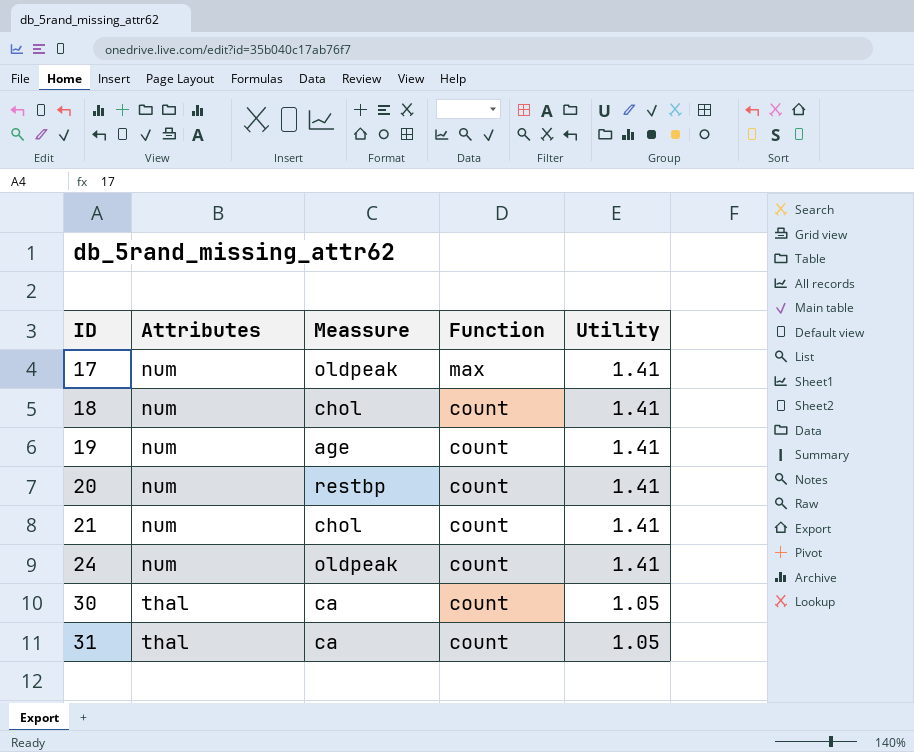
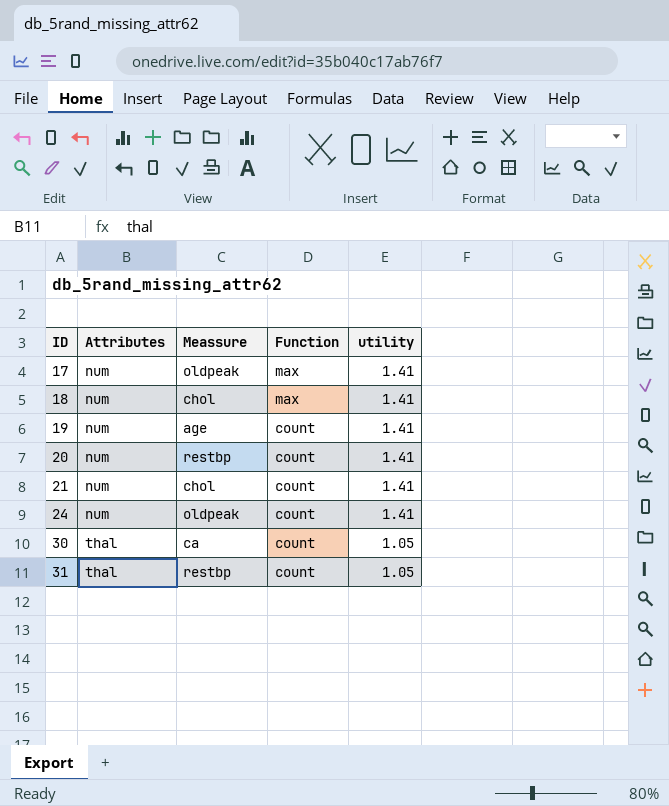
column name: Utility -> utility
18 | Function: count -> max
31 | Meassure: ca -> restbp

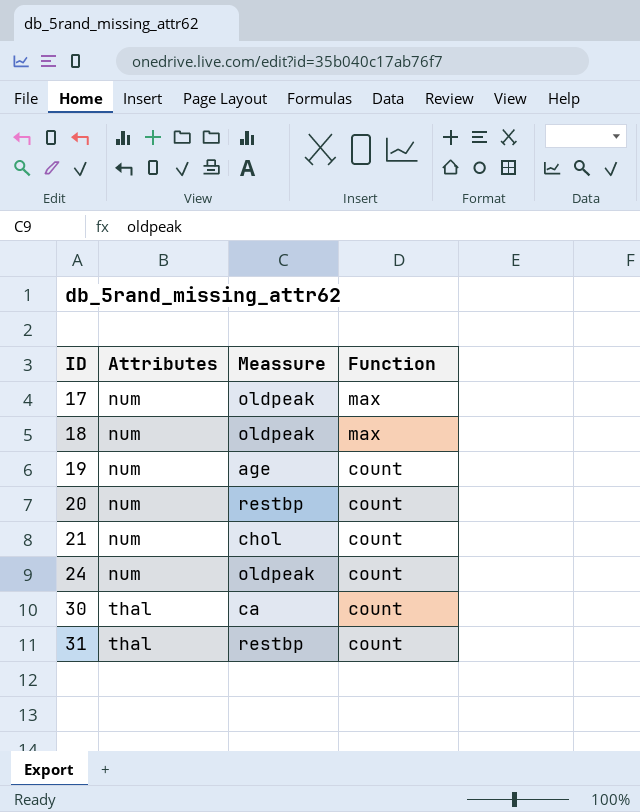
column utility | position: 5 -> none
18 | Meassure: chol -> oldpeak

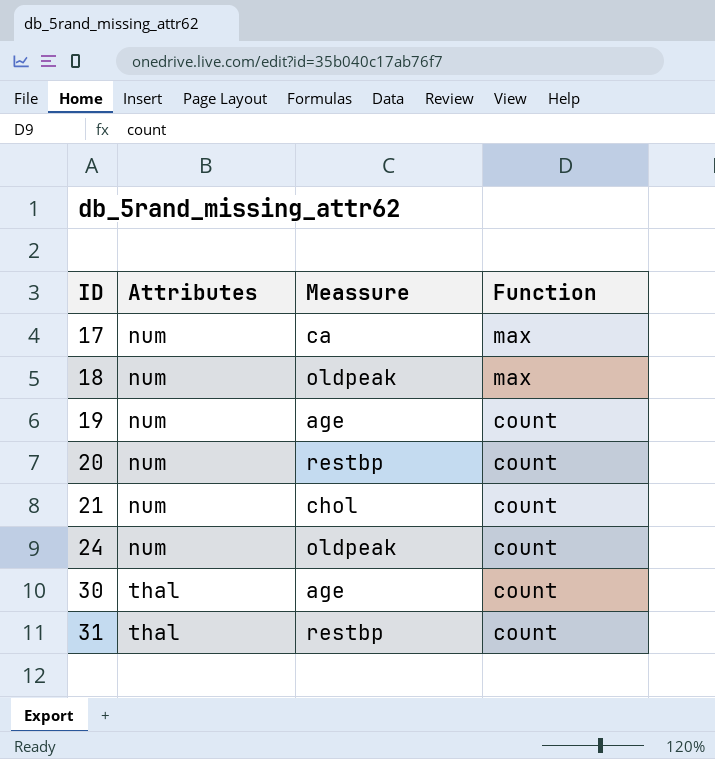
17 | Meassure: oldpeak -> ca
30 | Meassure: ca -> age

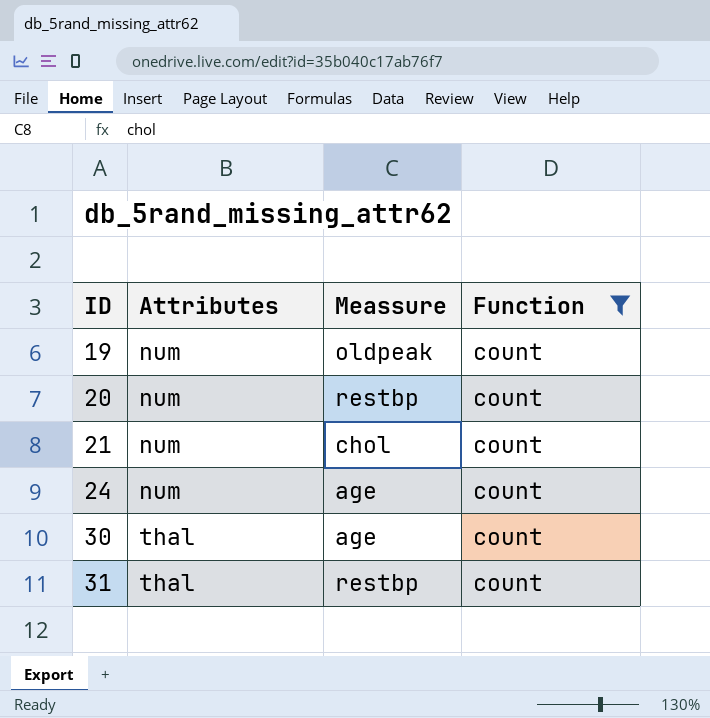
filter: none -> Function = count
19 | Meassure: age -> oldpeak
24 | Meassure: oldpeak -> age

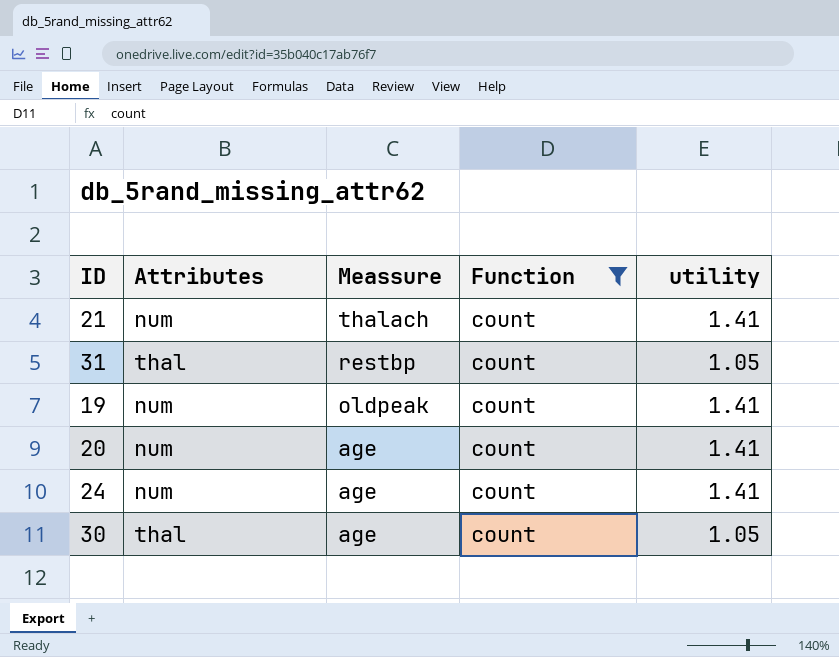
row order: ID ascending -> Meassure descending
column utility | position: none -> 5
21 | Meassure: chol -> thalach
20 | Meassure: restbp -> age

